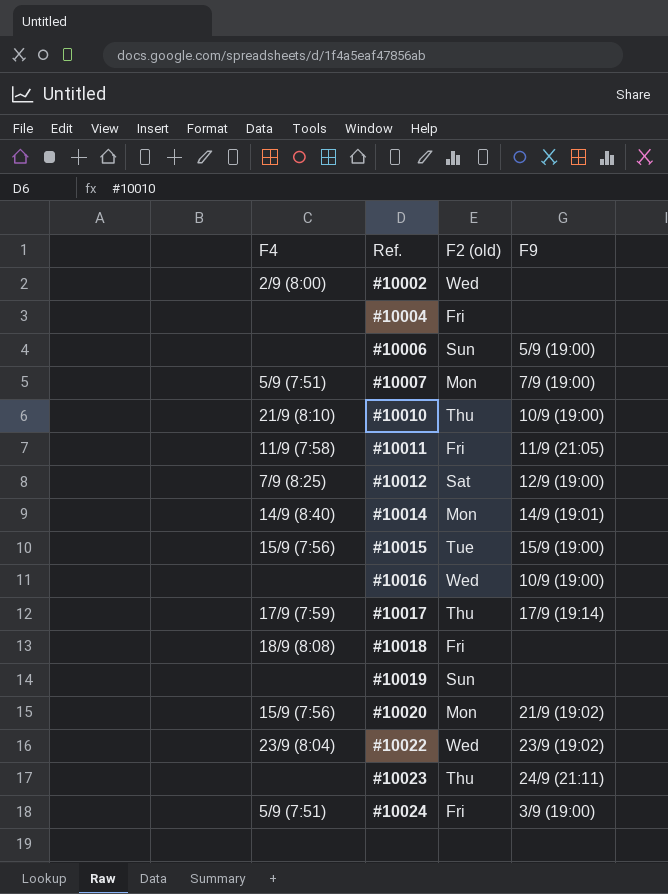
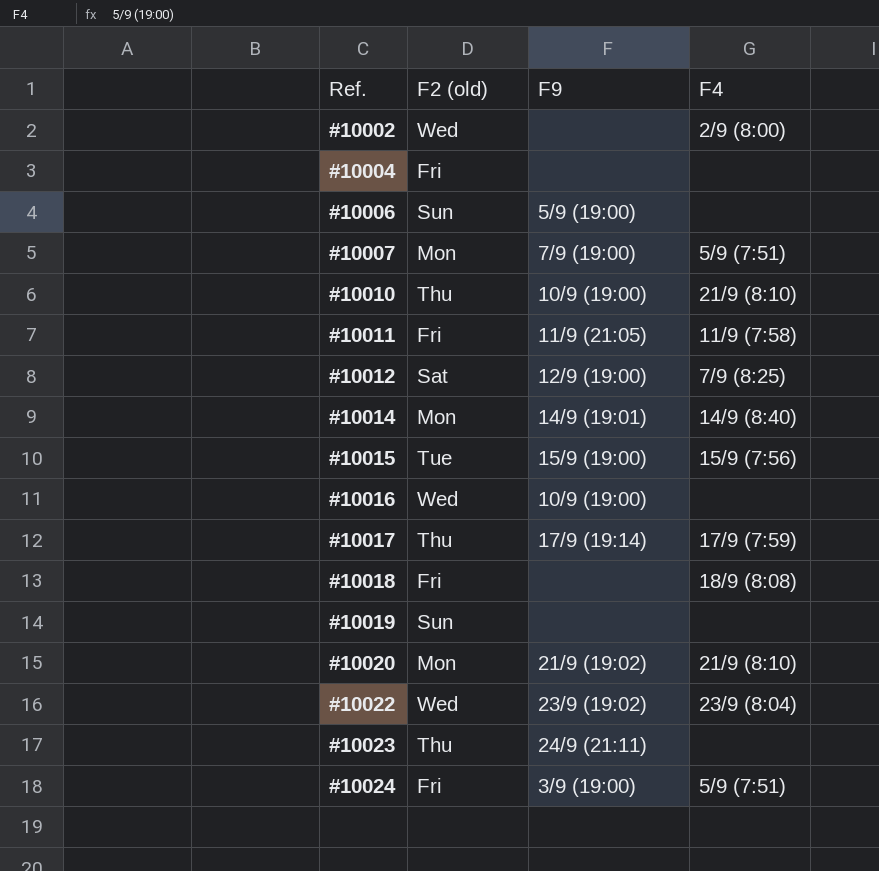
column F4 | position: 1 -> 4
#10020 | F4: 15/9 (7:56) -> 21/9 (8:10)

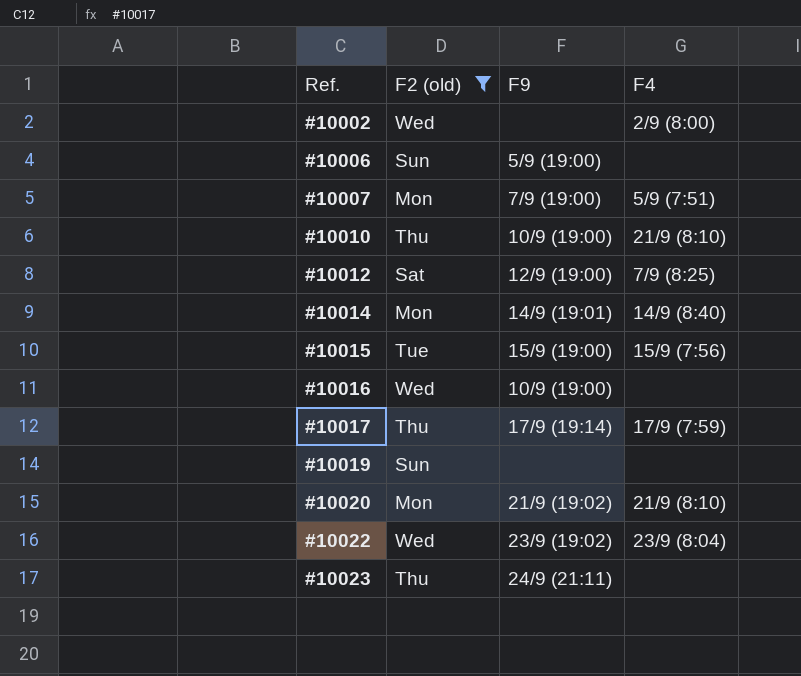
filter: none -> F2 (old) != Fri

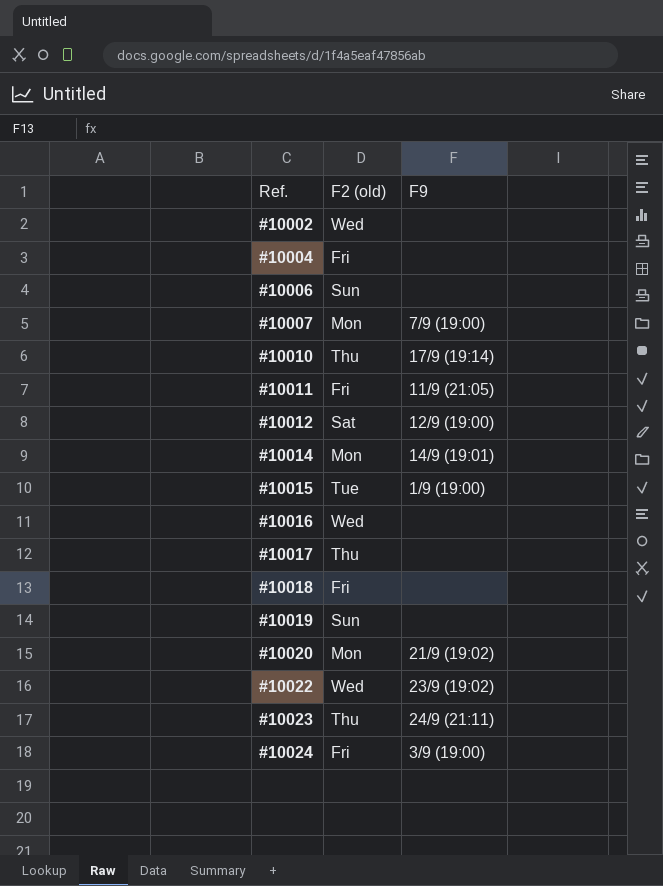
filter: F2 (old) != Fri -> none
column F4 | position: 4 -> none
#10006 | F9: 5/9 (19:00) -> none
#10010 | F9: 10/9 (19:00) -> 17/9 (19:14)
#10015 | F9: 15/9 (19:00) -> 1/9 (19:00)
#10016 | F9: 10/9 (19:00) -> none
#10017 | F9: 17/9 (19:14) -> none

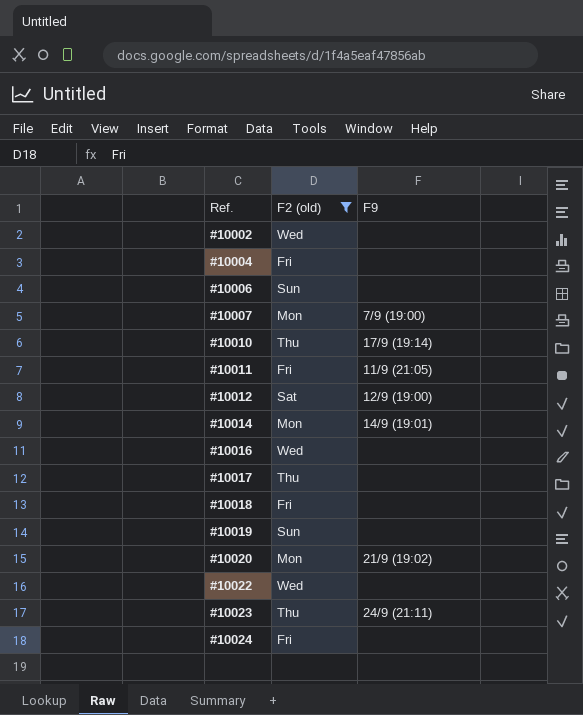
filter: none -> F2 (old) != Tue
#10022 | F9: 23/9 (19:02) -> none
#10024 | F9: 3/9 (19:00) -> none

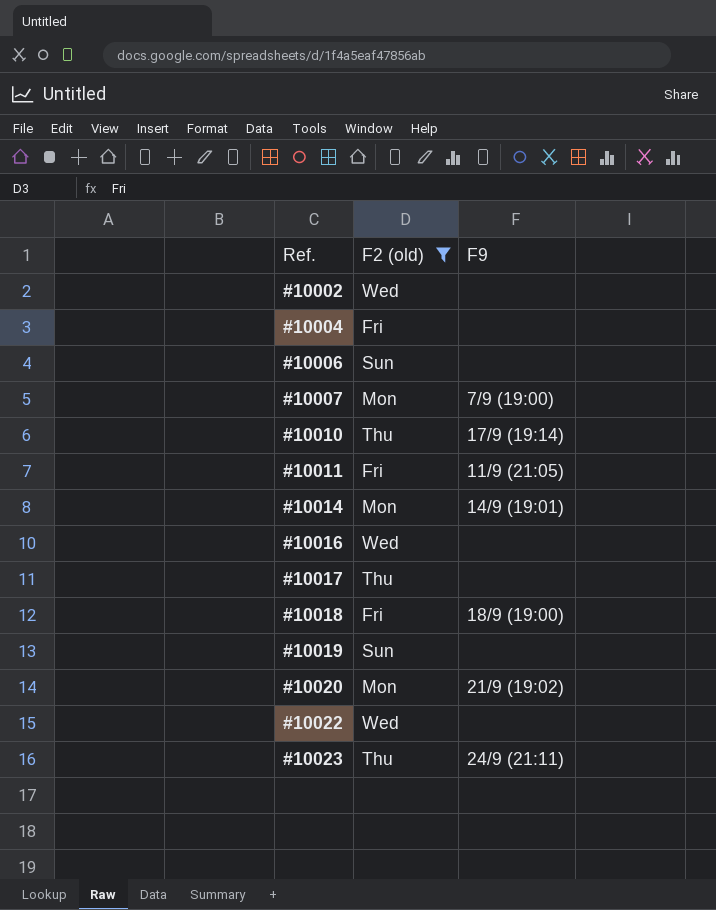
row #10012: Sat | 12/9 (19:00) -> none
row #10024: Fri | none -> none
#10018 | F9: none -> 18/9 (19:00)

